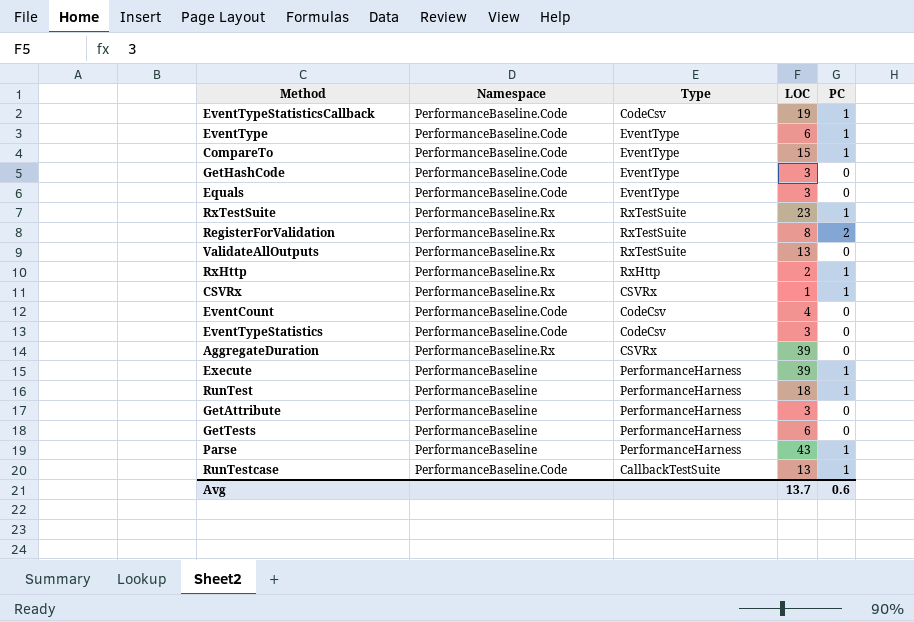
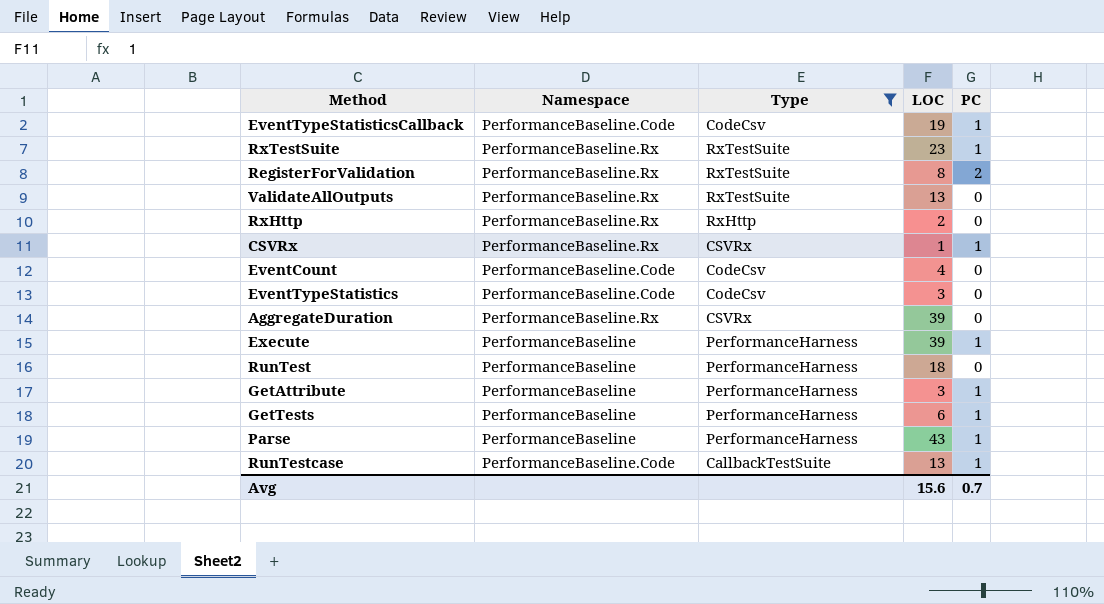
filter: none -> Type != EventType
RxHttp | PC: 1 -> 0
RunTest | PC: 1 -> 0
GetAttribute | PC: 0 -> 1
GetTests | PC: 0 -> 1
Avg | LOC: 13.7 -> 15.6
Avg | PC: 0.6 -> 0.7

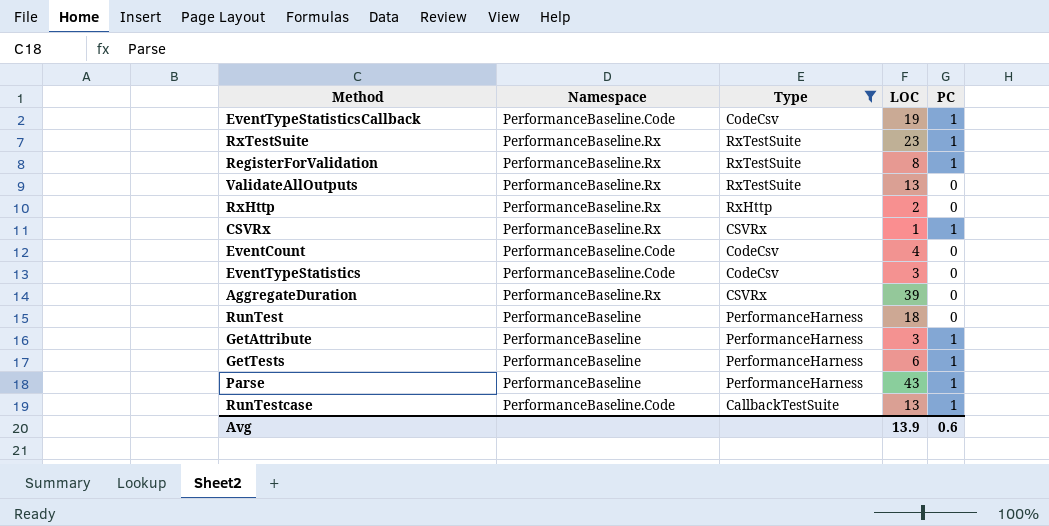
row Execute: PerformanceBaseline | PerformanceHarness | 39 | 1 -> none
RegisterForValidation | PC: 2 -> 1
Avg | LOC: 15.6 -> 13.9
Avg | PC: 0.7 -> 0.6

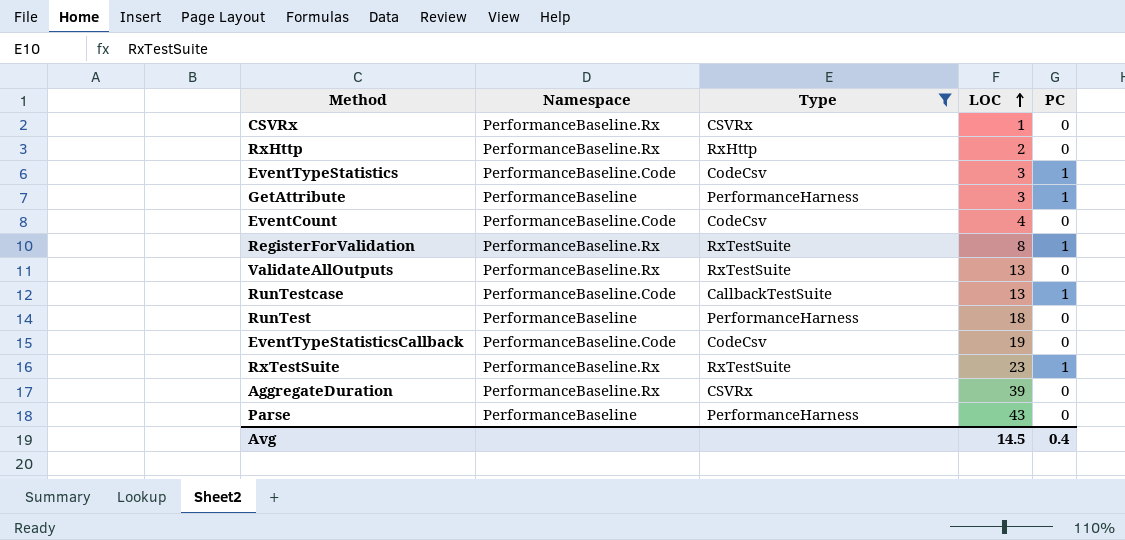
row order: none -> LOC ascending
row GetTests: PerformanceBaseline | PerformanceHarness | 6 | 1 -> none
CSVRx | PC: 1 -> 0
EventTypeStatistics | PC: 0 -> 1
EventTypeStatisticsCallback | PC: 1 -> 0
Parse | PC: 1 -> 0
Avg | LOC: 13.9 -> 14.5
Avg | PC: 0.6 -> 0.4

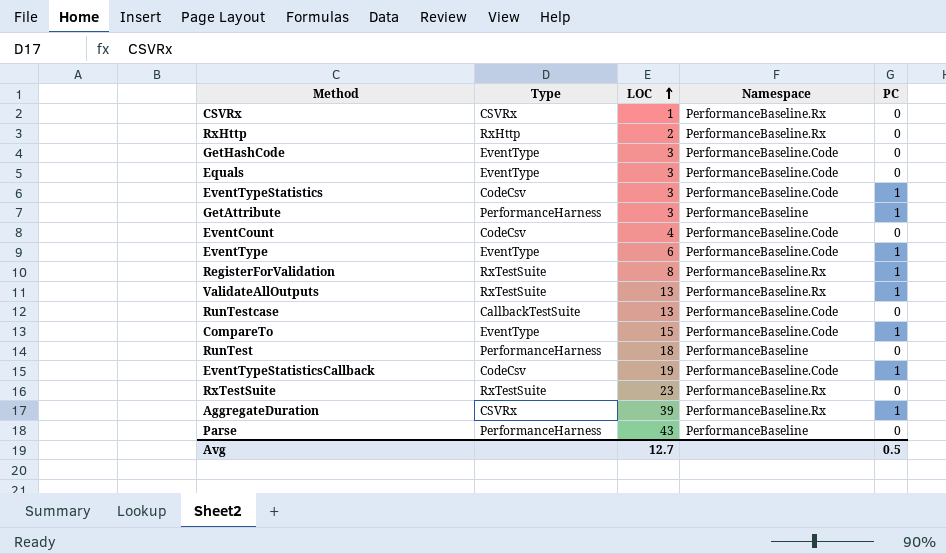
filter: Type != EventType -> none
column Namespace | position: 2 -> 4
ValidateAllOutputs | PC: 0 -> 1
RunTestcase | PC: 1 -> 0
EventTypeStatisticsCallback | PC: 0 -> 1
RxTestSuite | PC: 1 -> 0
AggregateDuration | PC: 0 -> 1
Avg | LOC: 14.5 -> 12.7
Avg | PC: 0.4 -> 0.5

